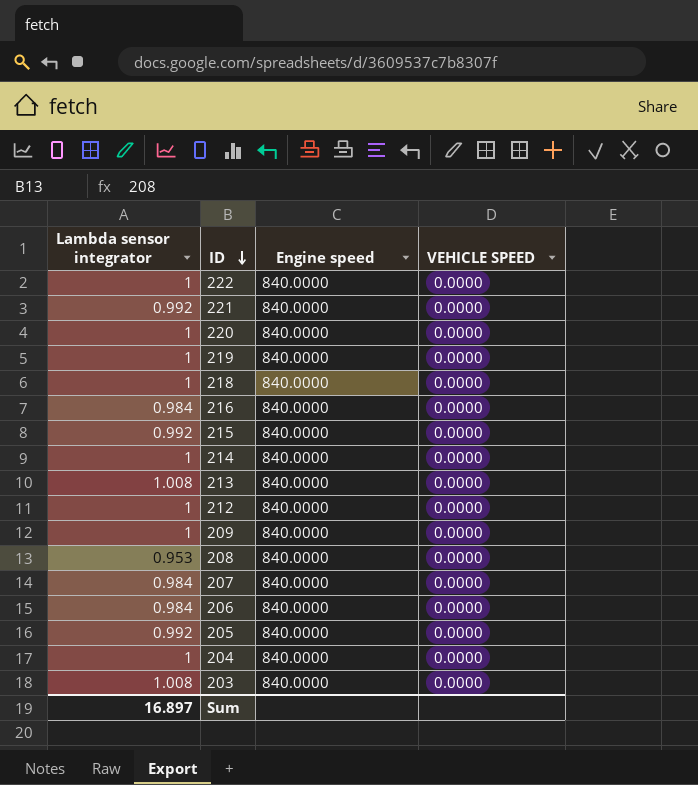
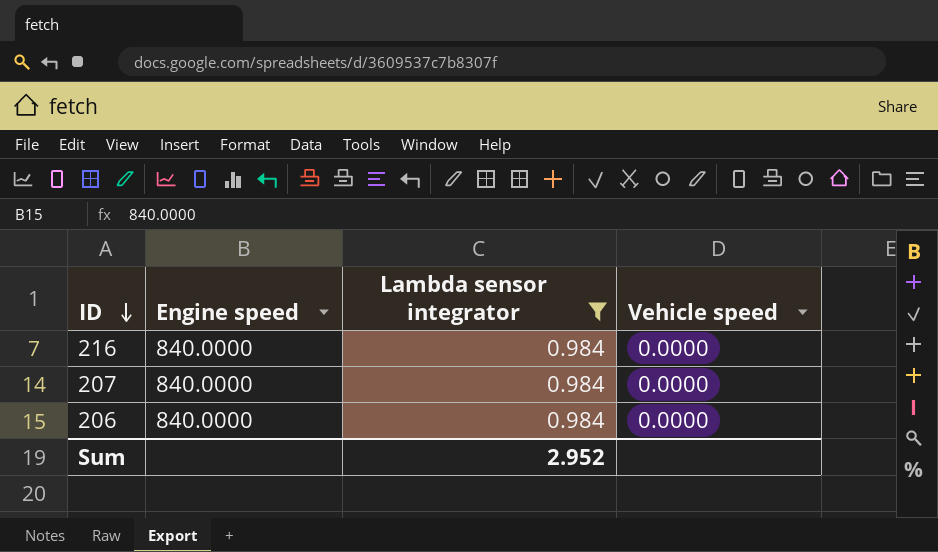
filter: none -> Lambda sensor integrator = 0.984
column Lambda sensor integrator | position: 1 -> 3
column name: VEHICLE SPEED -> Vehicle speed
Sum | Lambda sensor integrator: 16.897 -> 2.952

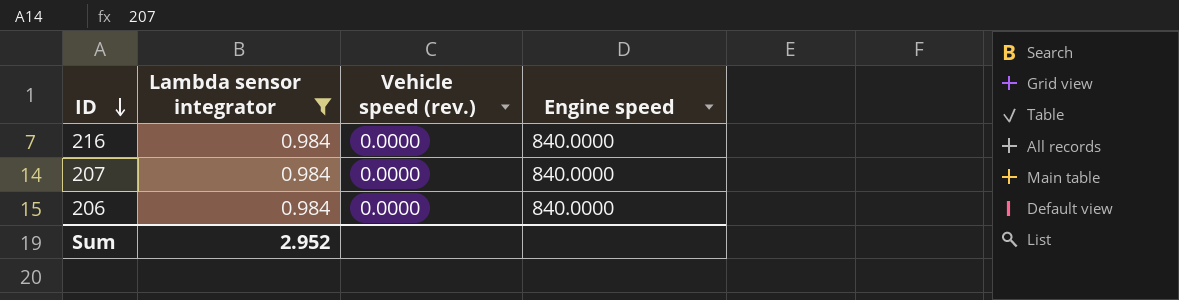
column name: Vehicle speed -> Vehicle speed (rev.)
column Engine speed | position: 2 -> 4

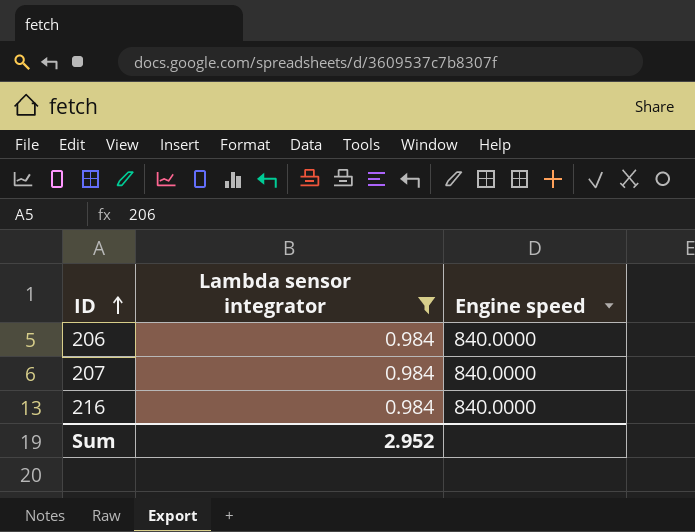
row order: ID descending -> ID ascending
column Vehicle speed (rev.) | position: 3 -> none

